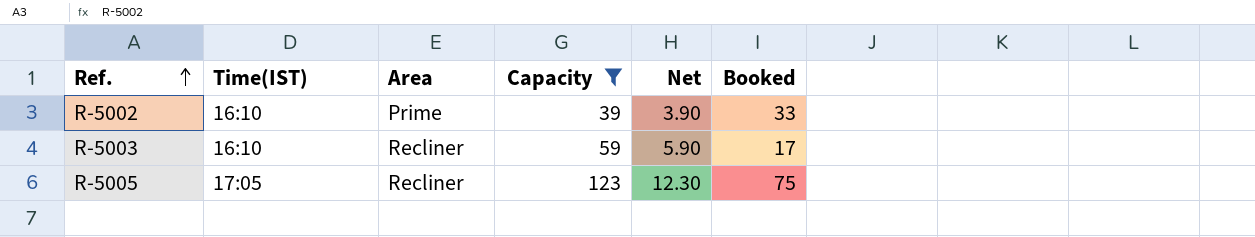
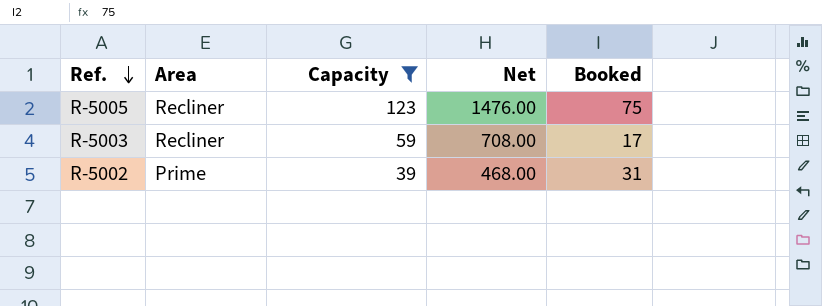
row order: Ref. ascending -> Ref. descending
column Time(IST) | position: 2 -> none
column Net | formula: [Capacity] * 0.1 -> [Capacity] * 12
R-5002 | Booked: 33 -> 31

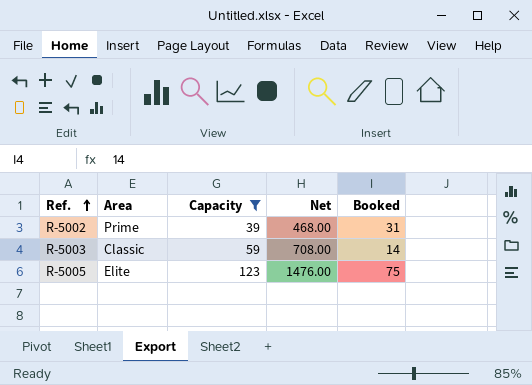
row order: Ref. descending -> Ref. ascending
R-5003 | Area: Recliner -> Classic
R-5003 | Booked: 17 -> 14
R-5005 | Area: Recliner -> Elite

